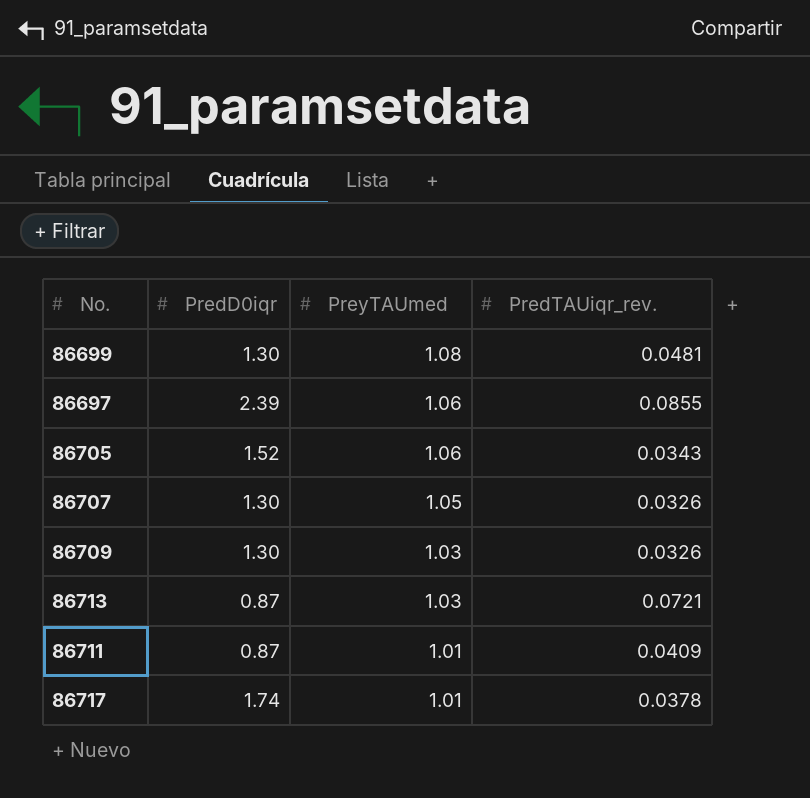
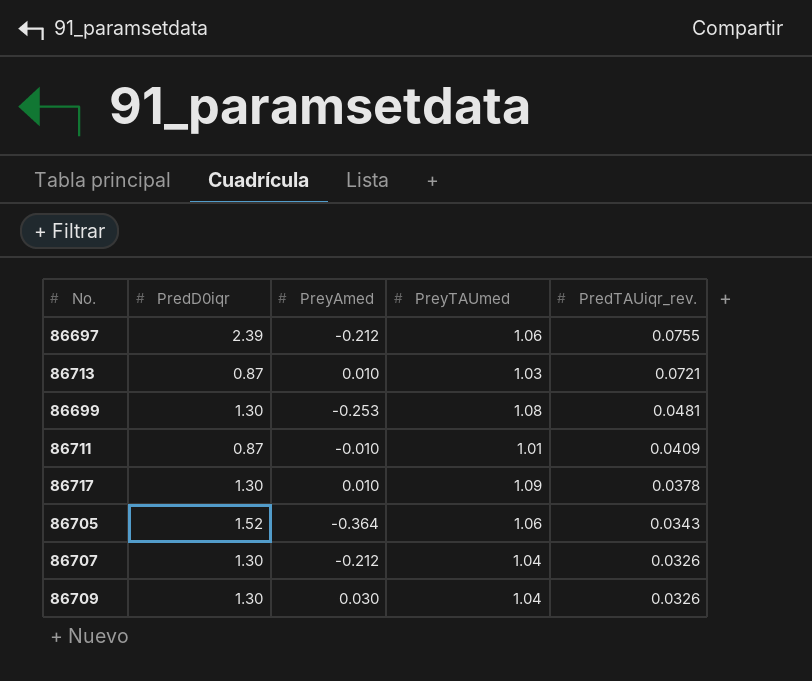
row order: PreyTAUmed descending -> PredTAUiqr_rev. descending
column PreyAmed | position: none -> 3
86697 | PredTAUiqr_rev.: 0.0855 -> 0.0755
86717 | PredD0iqr: 1.74 -> 1.30
86717 | PreyTAUmed: 1.01 -> 1.09
86707 | PreyTAUmed: 1.05 -> 1.04
86709 | PreyTAUmed: 1.03 -> 1.04

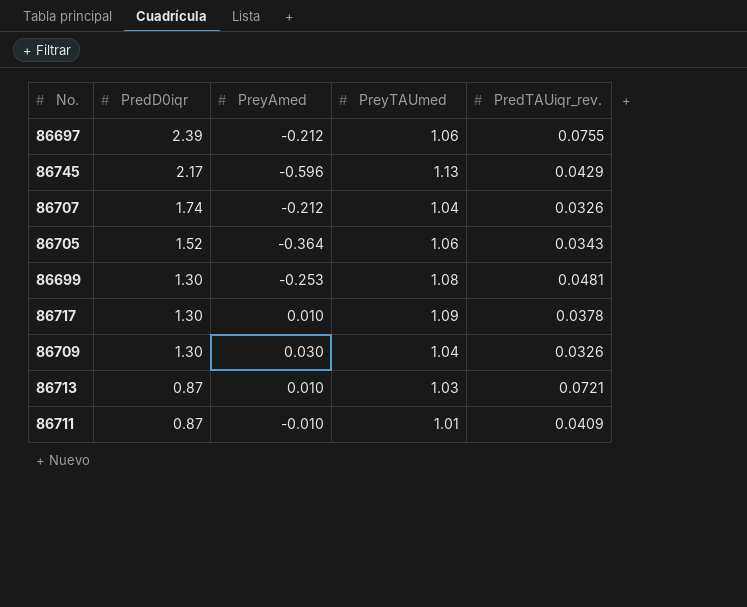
row order: PredTAUiqr_rev. descending -> PredD0iqr descending
row 86745: none -> 2.17 | -0.596 | 1.13 | 0.0429
86707 | PredD0iqr: 1.30 -> 1.74

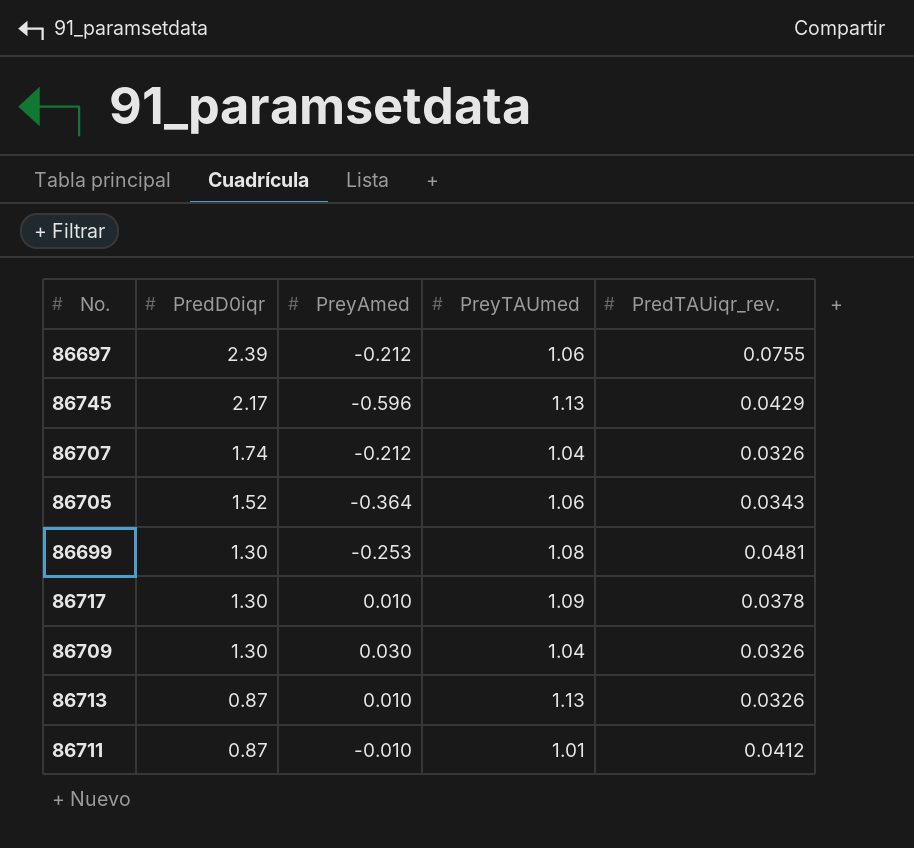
86713 | PreyTAUmed: 1.03 -> 1.13
86713 | PredTAUiqr_rev.: 0.0721 -> 0.0326
86711 | PredTAUiqr_rev.: 0.0409 -> 0.0412

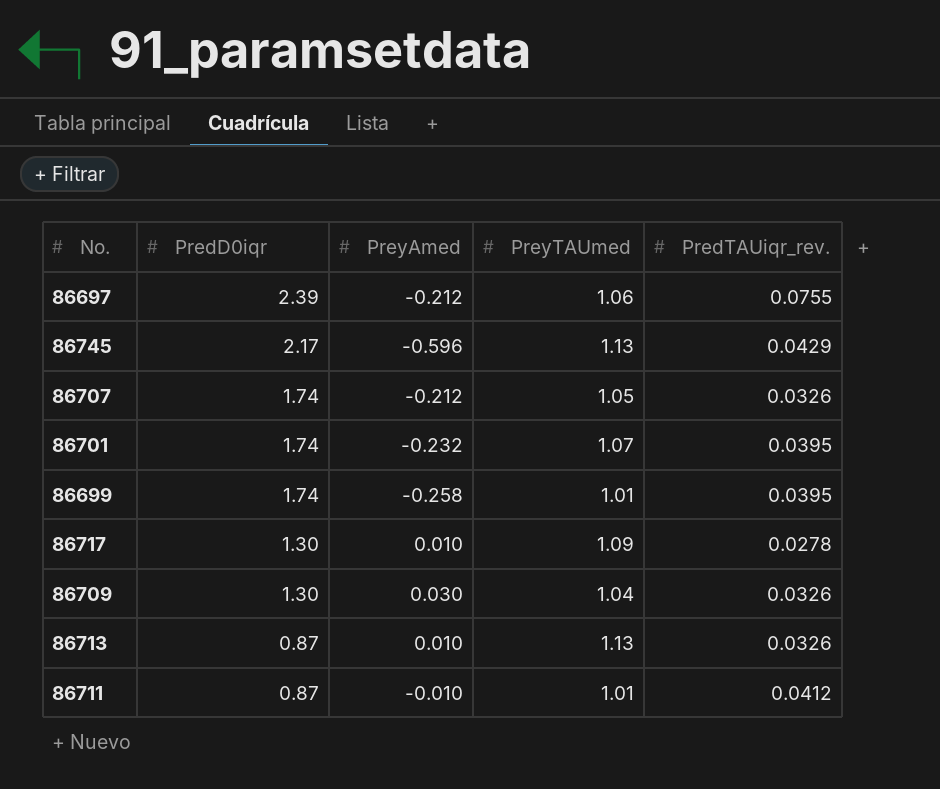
row 86705: 1.52 | -0.364 | 1.06 | 0.0343 -> none
86707 | PreyTAUmed: 1.04 -> 1.05
row 86701: none -> 1.74 | -0.232 | 1.07 | 0.0395
86699 | PredD0iqr: 1.30 -> 1.74
86699 | PreyAmed: -0.253 -> -0.258
86699 | PreyTAUmed: 1.08 -> 1.01
86699 | PredTAUiqr_rev.: 0.0481 -> 0.0395
86717 | PredTAUiqr_rev.: 0.0378 -> 0.0278

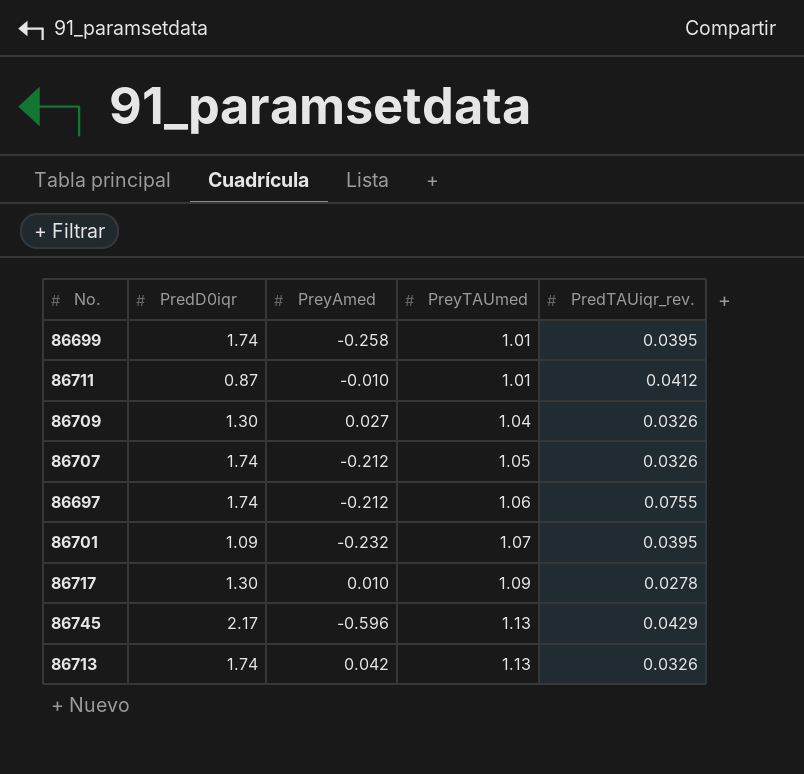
row order: PredD0iqr descending -> PreyTAUmed ascending
86709 | PreyAmed: 0.030 -> 0.027
86697 | PredD0iqr: 2.39 -> 1.74
86701 | PredD0iqr: 1.74 -> 1.09
86713 | PredD0iqr: 0.87 -> 1.74
86713 | PreyAmed: 0.010 -> 0.042

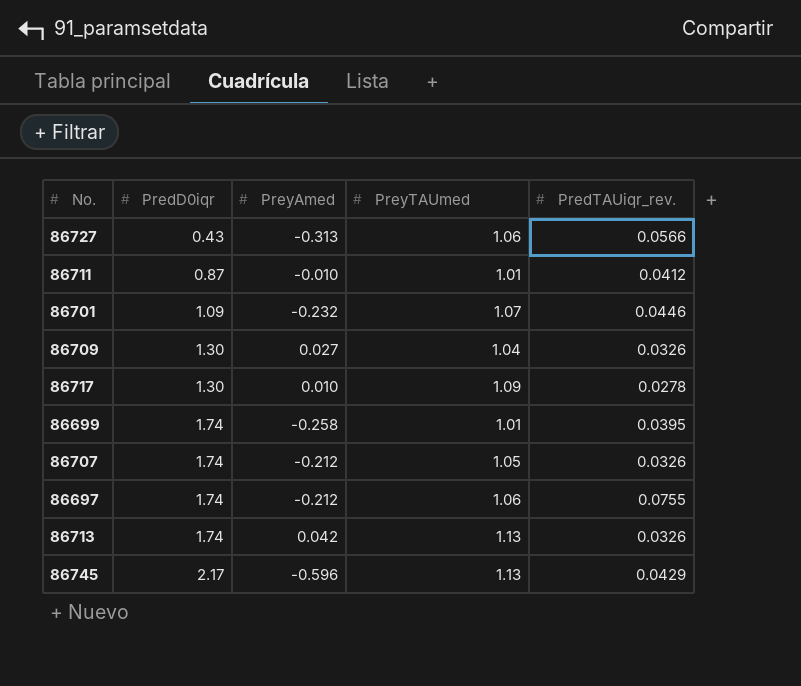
row order: PreyTAUmed ascending -> PredD0iqr ascending
row 86727: none -> 0.43 | -0.313 | 1.06 | 0.0566
86701 | PredTAUiqr_rev.: 0.0395 -> 0.0446

